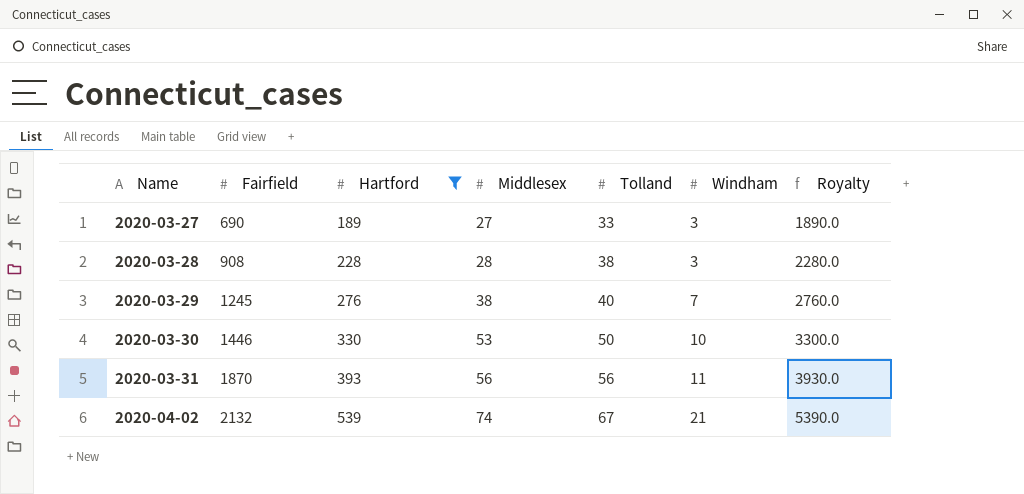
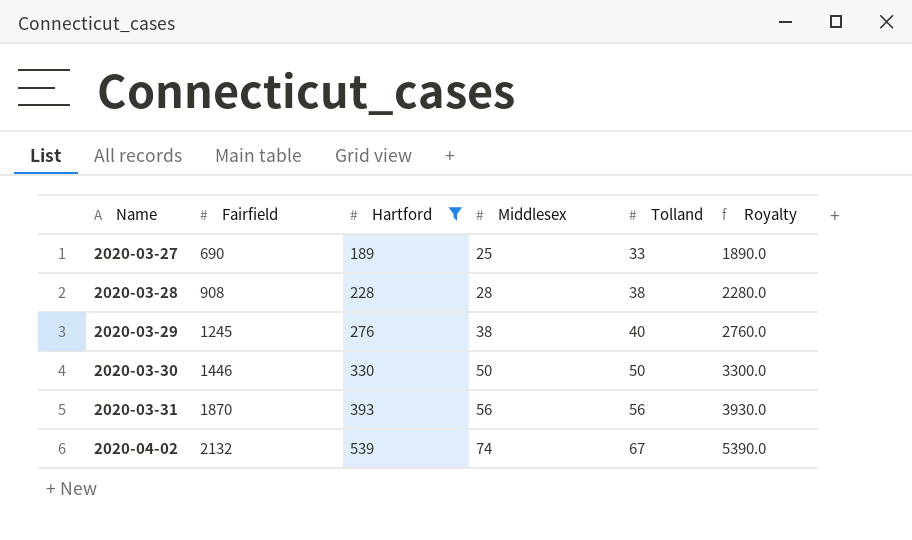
column Windham | position: 6 -> none
2020-03-27 | Middlesex: 27 -> 25
2020-03-30 | Middlesex: 53 -> 50

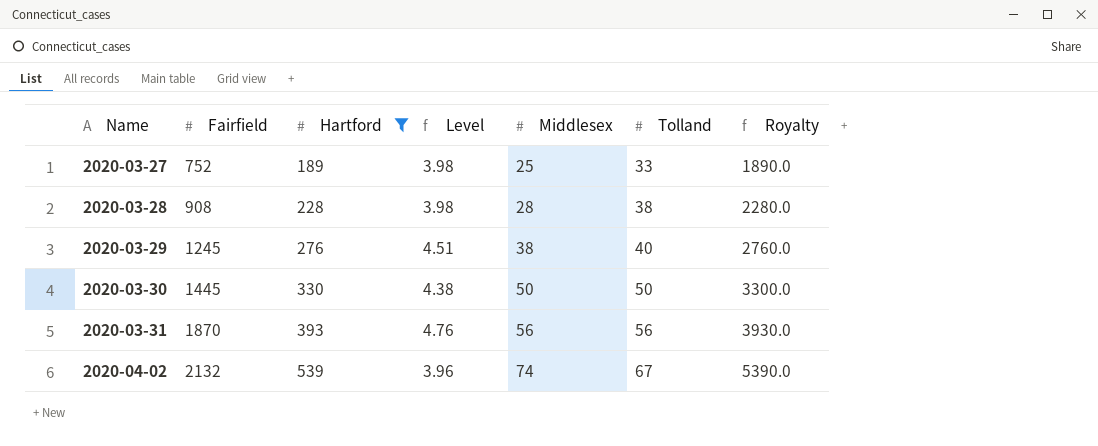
column Level | formula: none -> [Fairfield] / [Hartford]
2020-03-27 | Fairfield: 690 -> 752
2020-03-30 | Fairfield: 1446 -> 1445

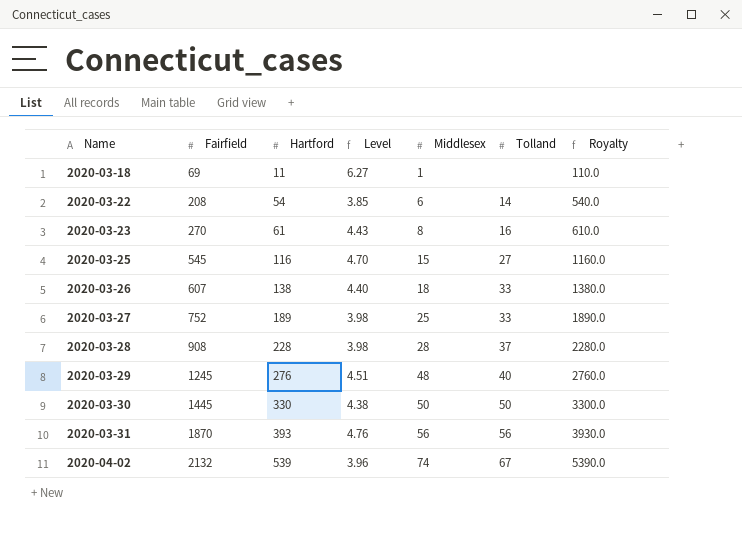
filter: Hartford >= 189 -> none
2020-03-28 | Tolland: 38 -> 37
2020-03-29 | Middlesex: 38 -> 48

